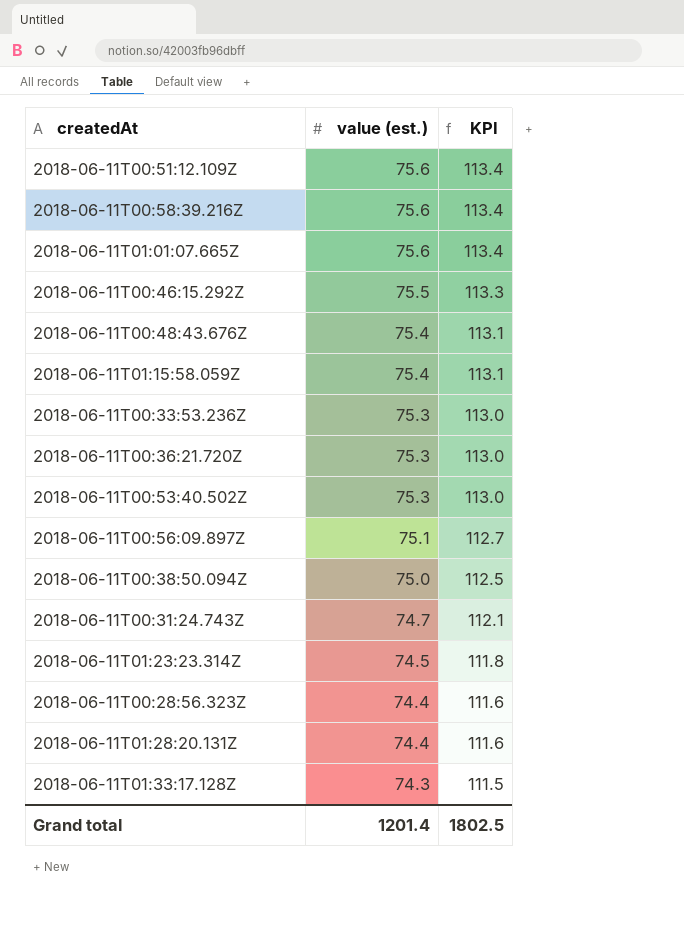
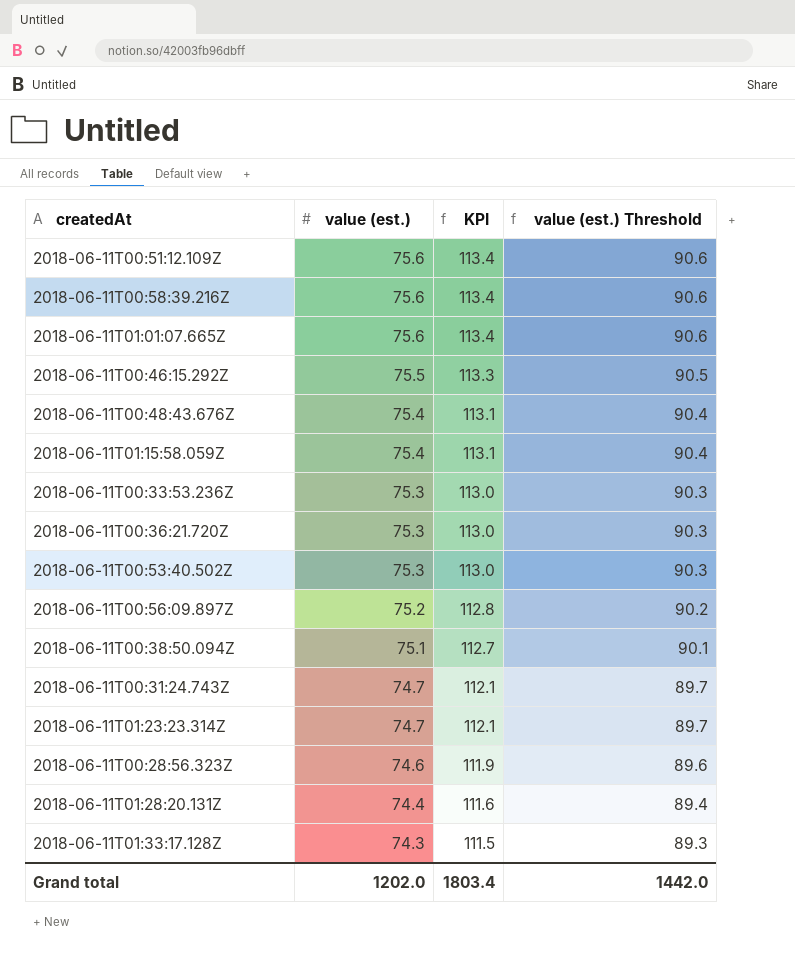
column value (est.) Threshold | formula: none -> [value (est.)] + 15
2018-06-11T00:56:09.897Z | value (est.): 75.1 -> 75.2
2018-06-11T00:56:09.897Z | KPI: 112.7 -> 112.8
2018-06-11T00:38:50.094Z | value (est.): 75.0 -> 75.1
2018-06-11T00:38:50.094Z | KPI: 112.5 -> 112.7
2018-06-11T01:23:23.314Z | value (est.): 74.5 -> 74.7
2018-06-11T01:23:23.314Z | KPI: 111.8 -> 112.1
2018-06-11T00:28:56.323Z | value (est.): 74.4 -> 74.6
2018-06-11T00:28:56.323Z | KPI: 111.6 -> 111.9
Grand total | value (est.): 1201.4 -> 1202.0
Grand total | KPI: 1802.5 -> 1803.4

